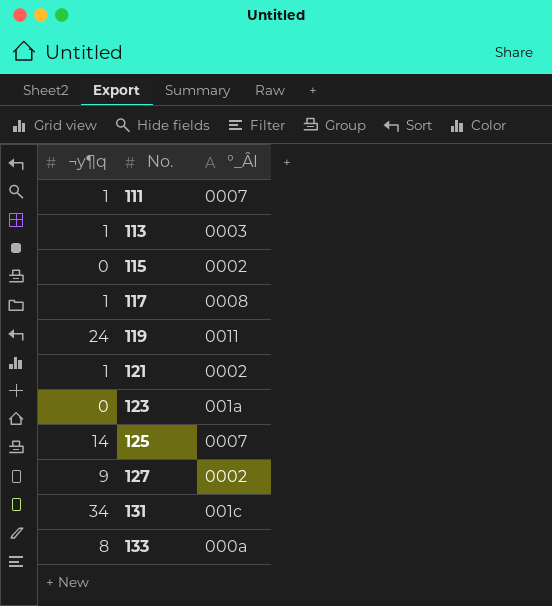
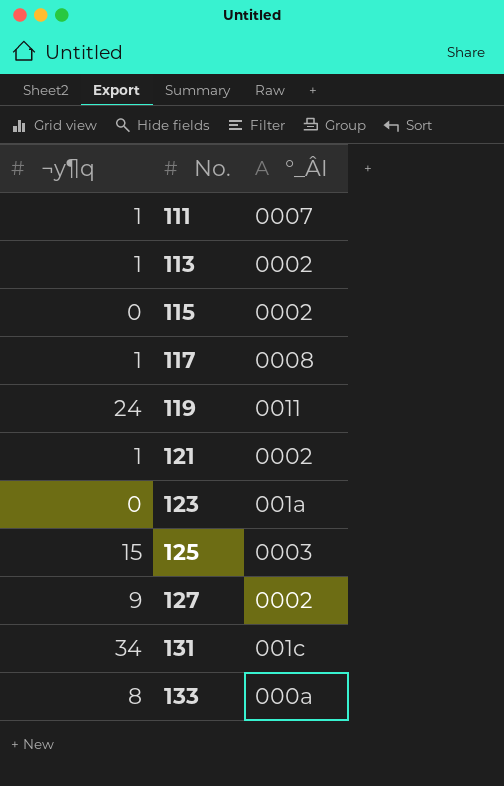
113 | °_ÂI: 0003 -> 0002
125 | ¬y¶q: 14 -> 15
125 | °_ÂI: 0007 -> 0003

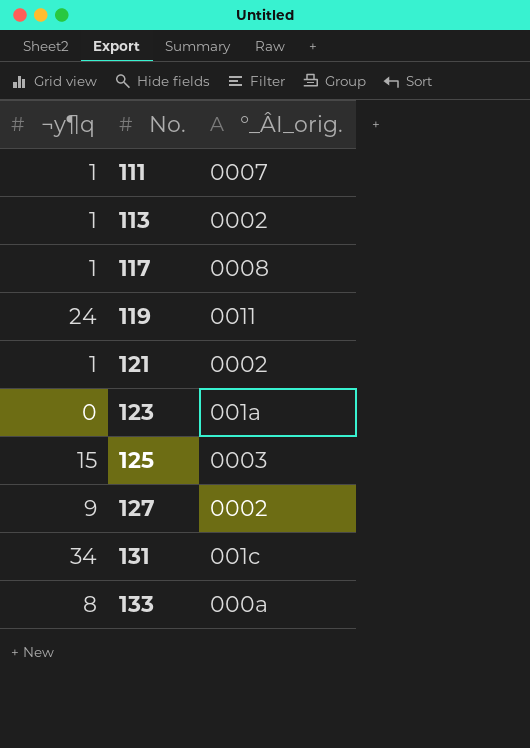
column name: °_ÂI -> °_ÂI_orig.
row 115: 0 | 0002 -> none

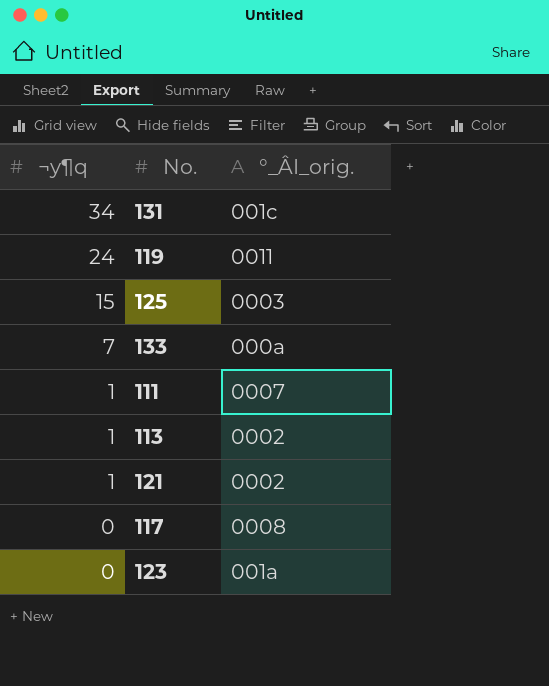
row order: No. ascending -> ¬y¶q descending
row 127: 9 | 0002 -> none
133 | ¬y¶q: 8 -> 7
117 | ¬y¶q: 1 -> 0

